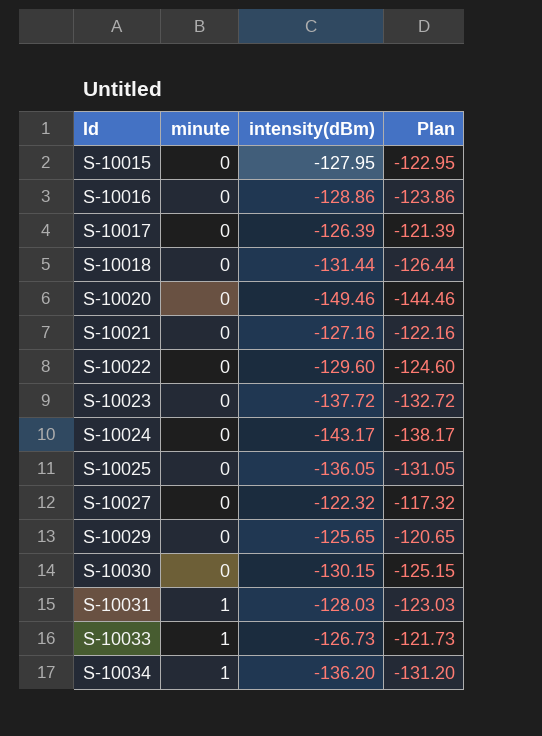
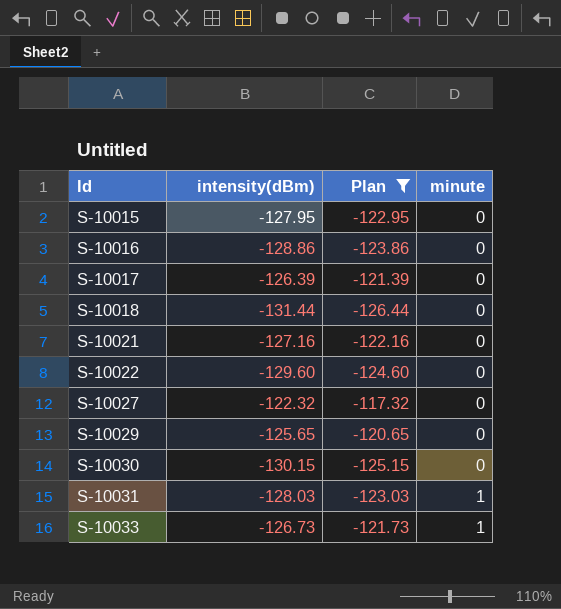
filter: none -> Plan >= -126.44
column minute | position: 2 -> 4

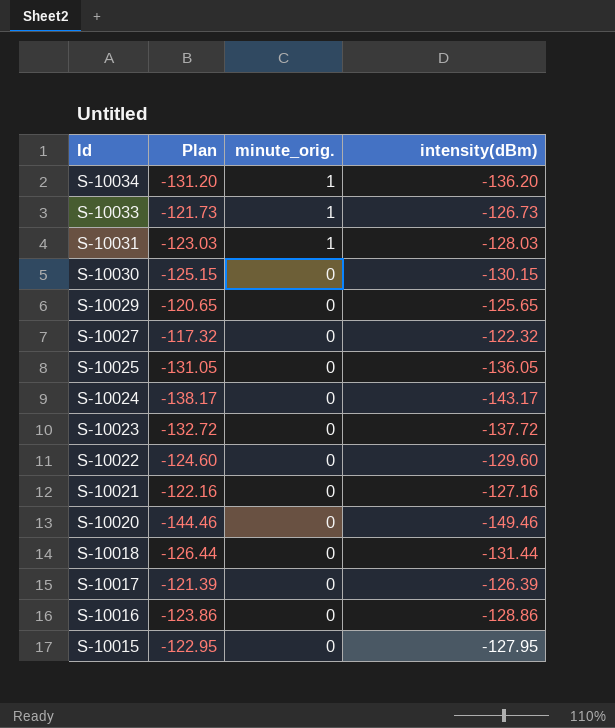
filter: Plan >= -126.44 -> none
row order: Id ascending -> Id descending
column name: minute -> minute_orig.
column intensity(dBm) | position: 2 -> 4

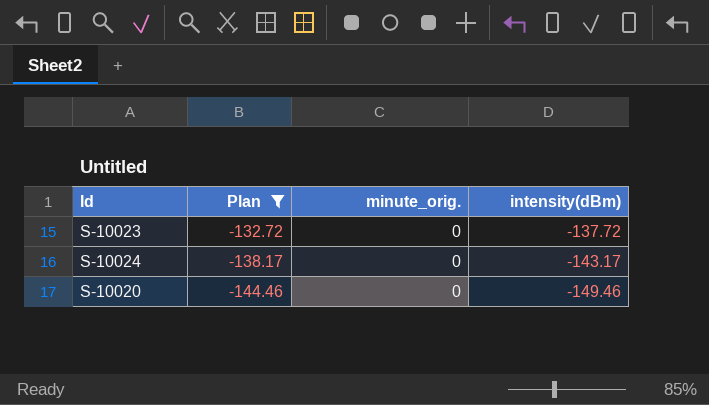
filter: none -> Plan <= -132.72
row order: Id descending -> Plan descending

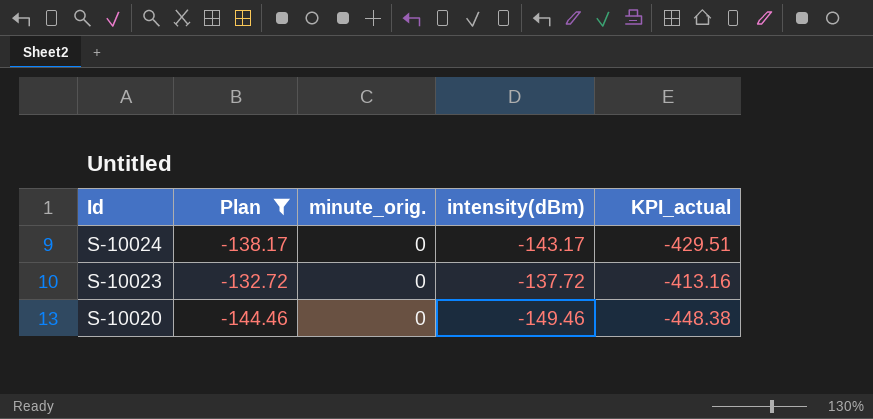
row order: Plan descending -> Id descending
column KPI_actual | formula: none -> [intensity(dBm)] * 3

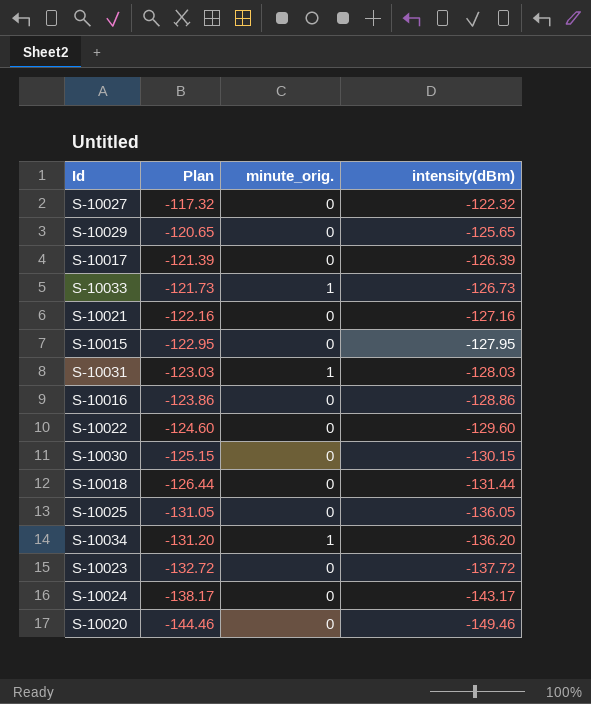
filter: Plan <= -132.72 -> none
row order: Id descending -> Plan descending
column KPI_actual | formula: [intensity(dBm)] * 3 -> none

